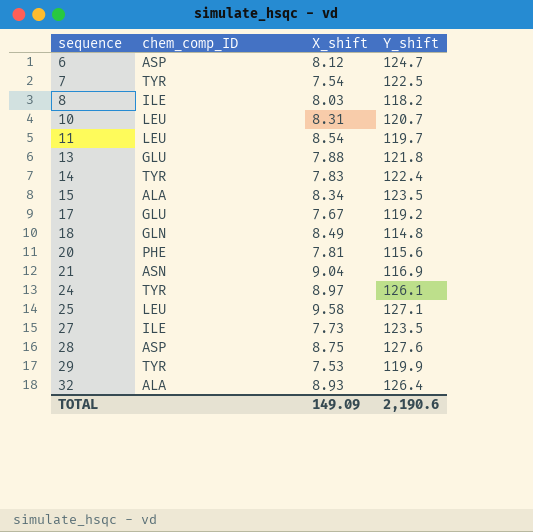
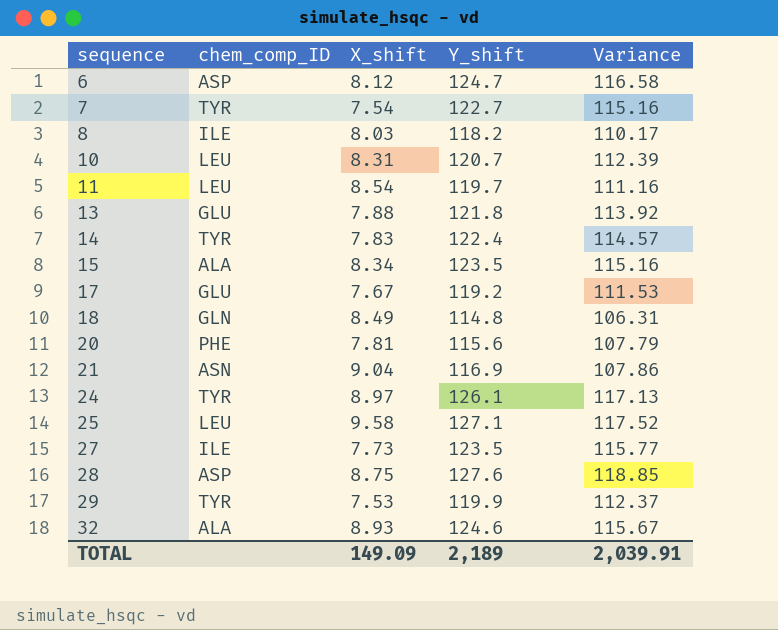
column Variance | formula: none -> [Y_shift] - [X_shift]
7 | Y_shift: 122.5 -> 122.7
32 | Y_shift: 126.4 -> 124.6
TOTAL | Y_shift: 2,190.6 -> 2,189

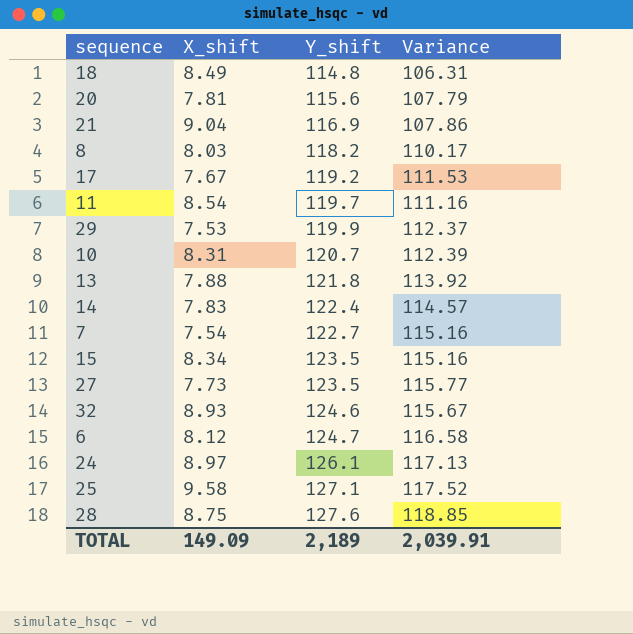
row order: sequence ascending -> Y_shift ascending
column chem_comp_ID | position: 2 -> none

